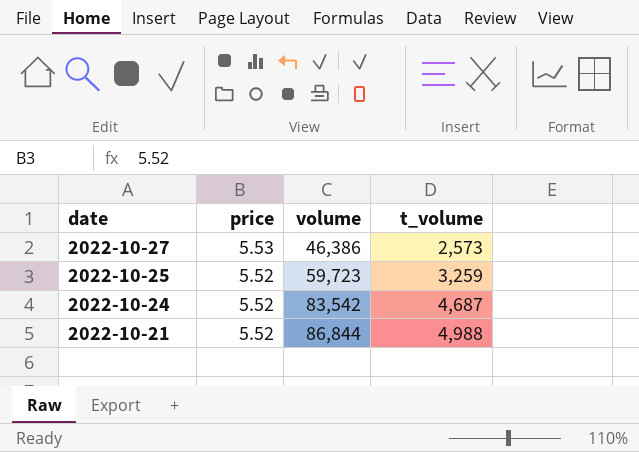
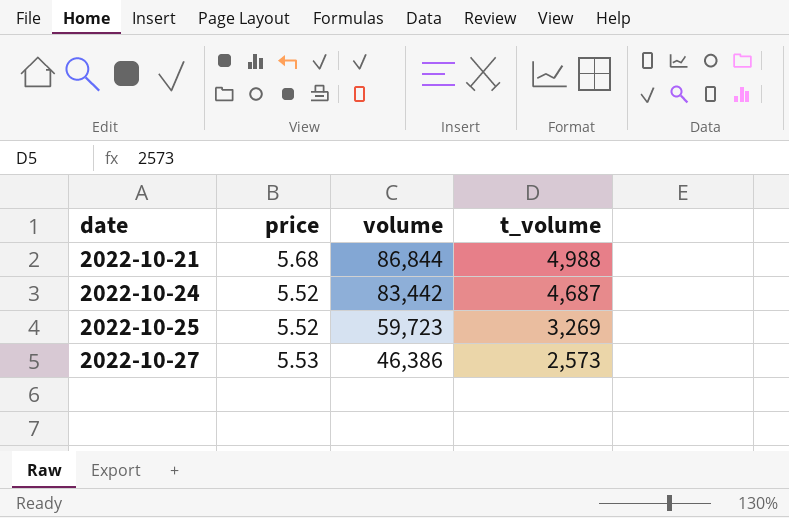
row order: date descending -> date ascending
2022-10-21 | price: 5.52 -> 5.68
2022-10-24 | volume: 83,542 -> 83,442
2022-10-25 | t_volume: 3,259 -> 3,269

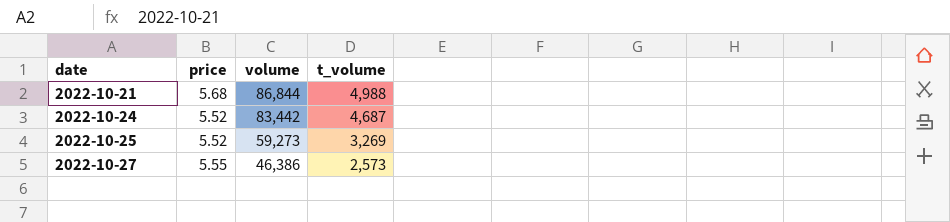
2022-10-25 | volume: 59,723 -> 59,273
2022-10-27 | price: 5.53 -> 5.55

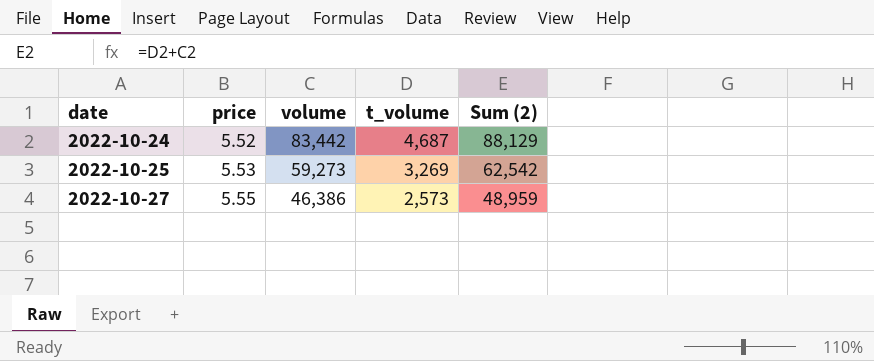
column Sum (2) | formula: none -> [volume] + [t_volume]
row 2022-10-21: 5.68 | 86,844 | 4,988 -> none
2022-10-25 | price: 5.52 -> 5.53

